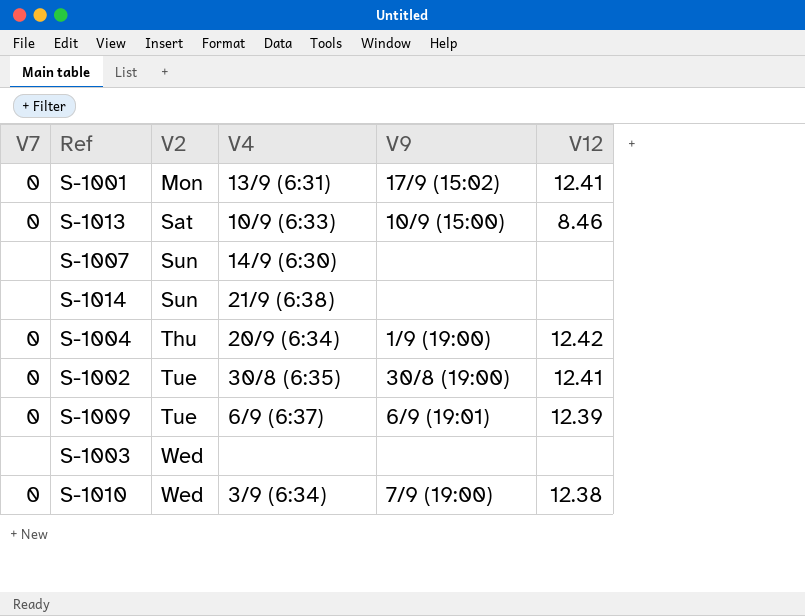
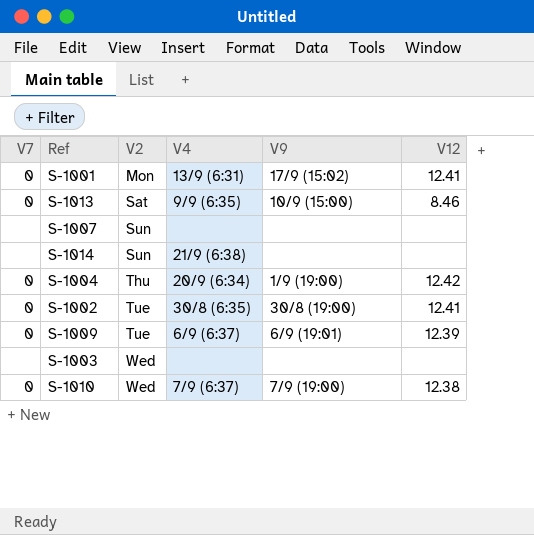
S-1013 | V4: 10/9 (6:33) -> 9/9 (6:35)
S-1007 | V4: 14/9 (6:30) -> none
S-1010 | V4: 3/9 (6:34) -> 7/9 (6:37)

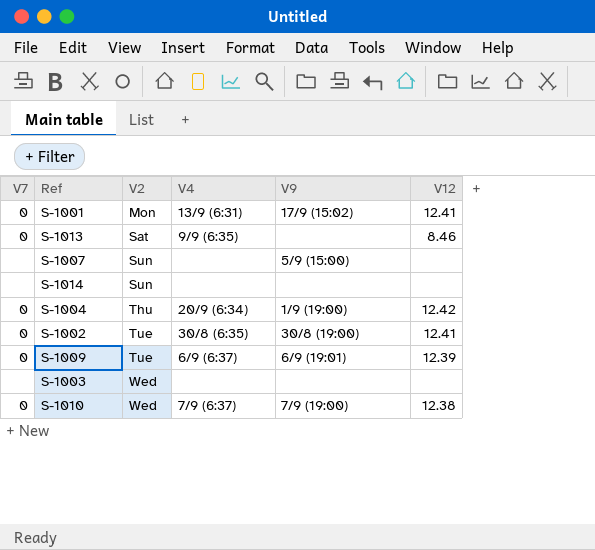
S-1013 | V9: 10/9 (15:00) -> none
S-1007 | V9: none -> 5/9 (15:00)
S-1014 | V4: 21/9 (6:38) -> none

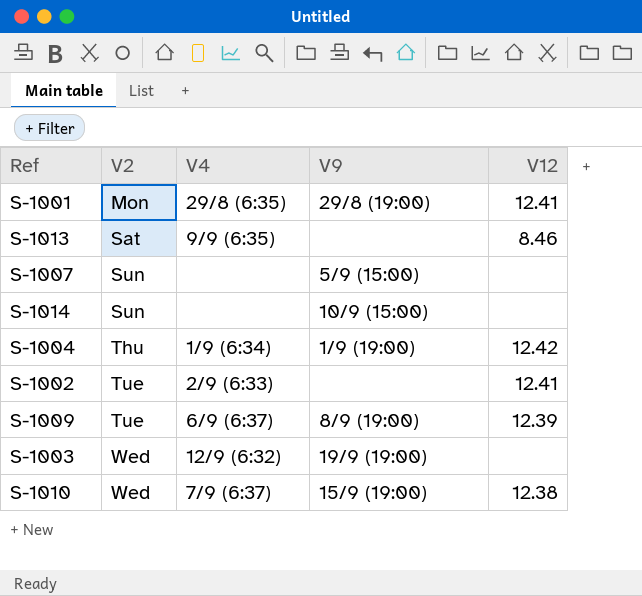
column V7 | position: 1 -> none
S-1001 | V4: 13/9 (6:31) -> 29/8 (6:35)
S-1001 | V9: 17/9 (15:02) -> 29/8 (19:00)
S-1014 | V9: none -> 10/9 (15:00)
S-1004 | V4: 20/9 (6:34) -> 1/9 (6:34)
S-1002 | V4: 30/8 (6:35) -> 2/9 (6:33)
S-1002 | V9: 30/8 (19:00) -> none
S-1009 | V9: 6/9 (19:01) -> 8/9 (19:00)
S-1003 | V4: none -> 12/9 (6:32)
S-1003 | V9: none -> 19/9 (19:00)
S-1010 | V9: 7/9 (19:00) -> 15/9 (19:00)

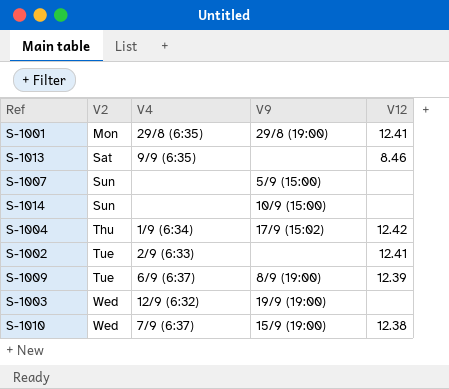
S-1004 | V9: 1/9 (19:00) -> 17/9 (15:02)

